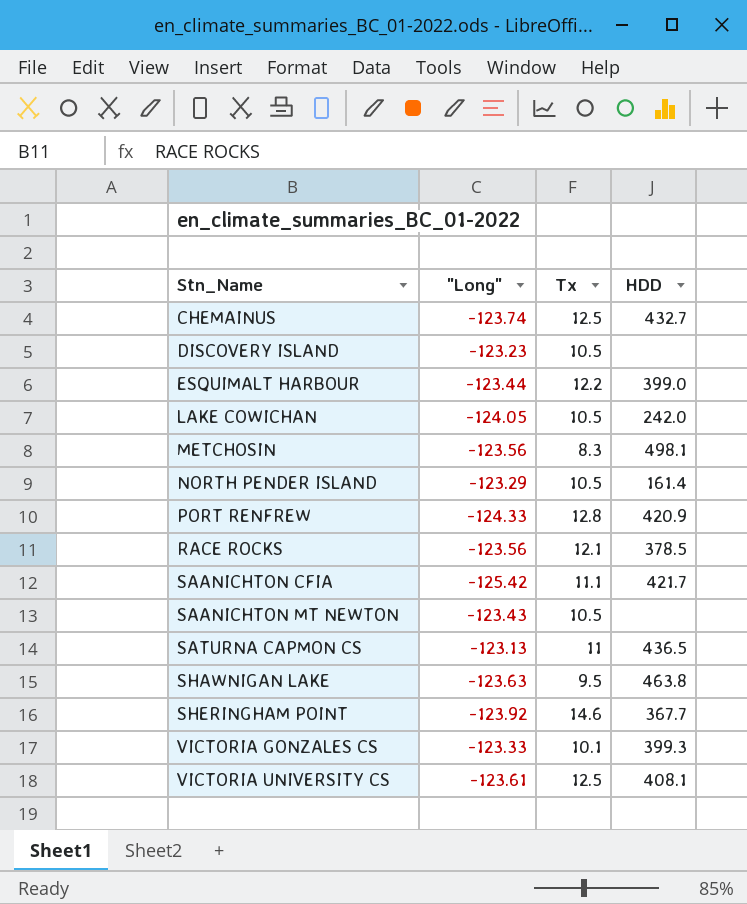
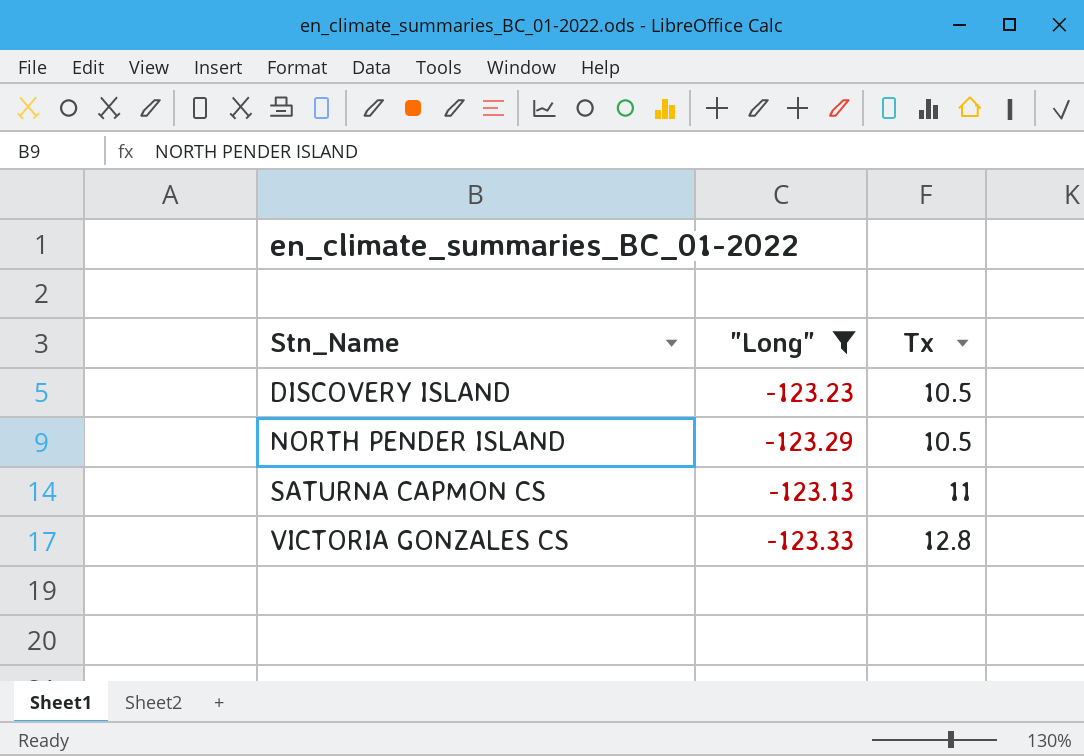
filter: none -> "Long" >= -123.33
column HDD | position: 4 -> none
VICTORIA GONZALES CS | Tx: 10.1 -> 12.8

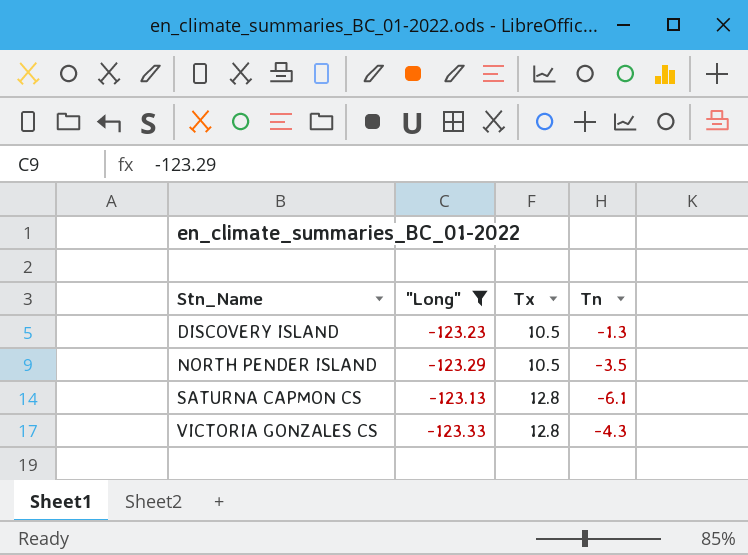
column Tn | position: none -> 4
SATURNA CAPMON CS | Tx: 11 -> 12.8

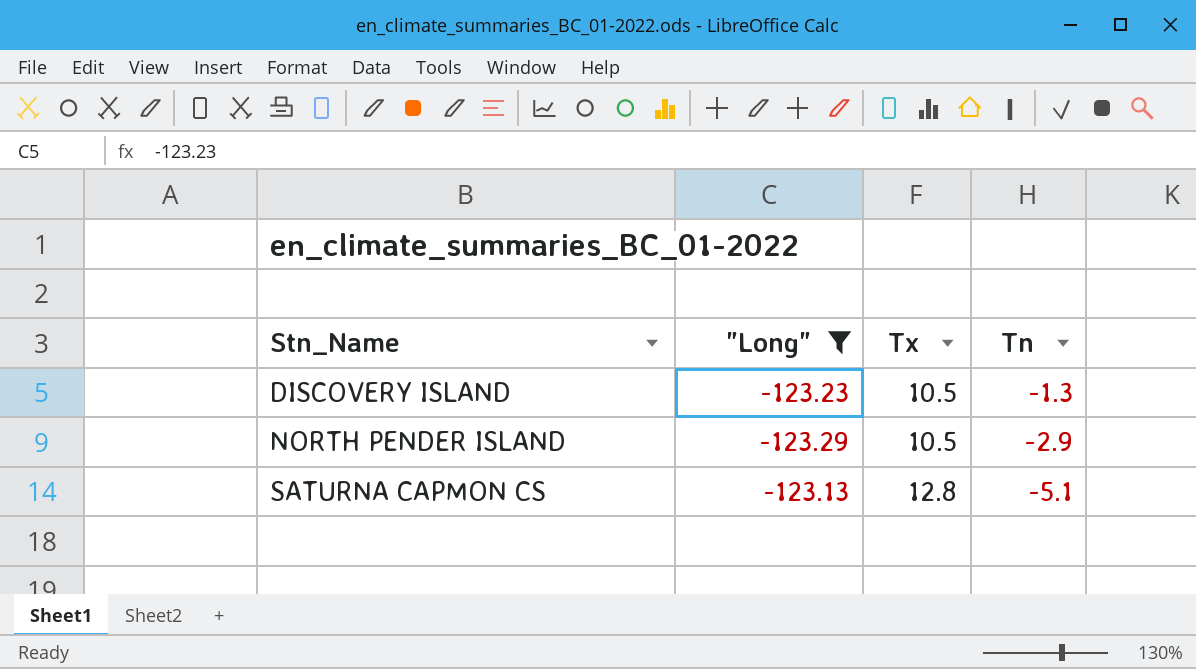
row VICTORIA GONZALES CS: -123.33 | 12.8 | -4.3 -> none
NORTH PENDER ISLAND | Tn: -3.5 -> -2.9
SATURNA CAPMON CS | Tn: -6.1 -> -5.1

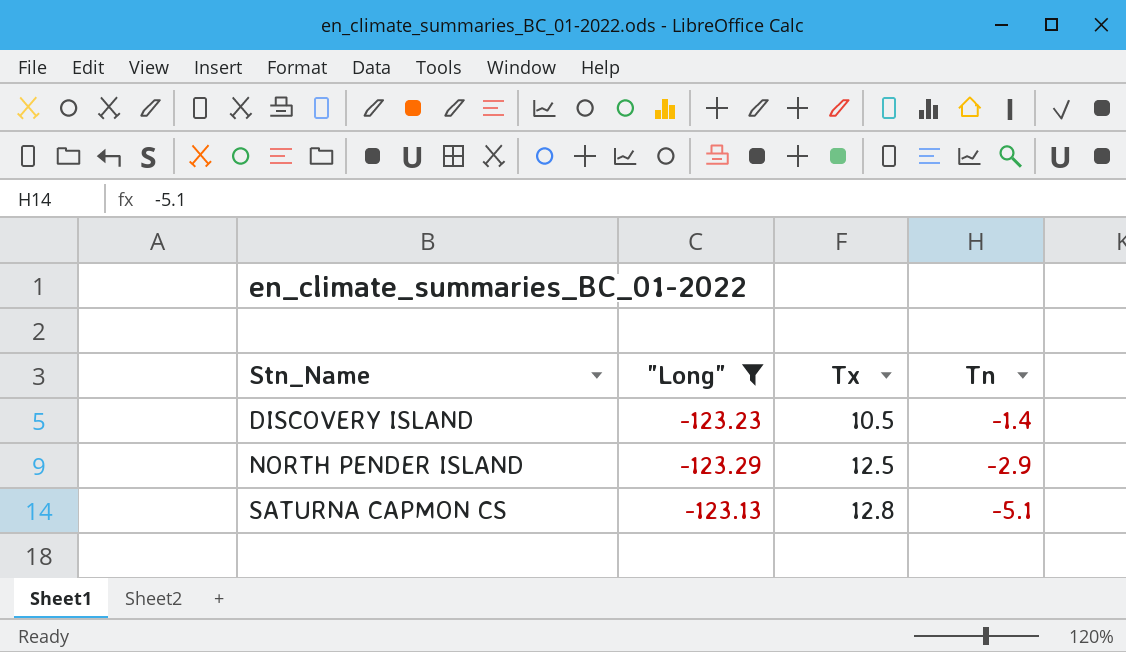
DISCOVERY ISLAND | Tn: -1.3 -> -1.4
NORTH PENDER ISLAND | Tx: 10.5 -> 12.5

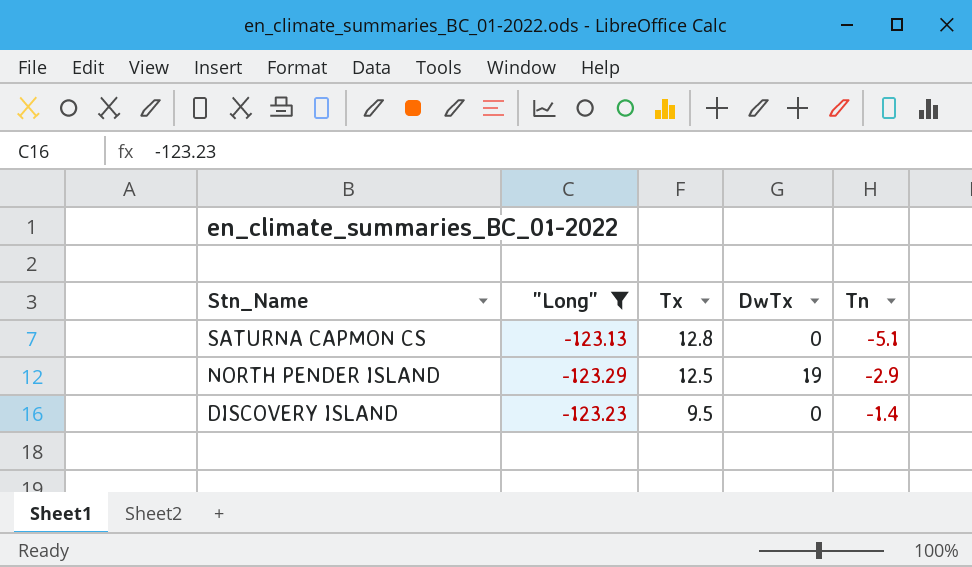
row order: Stn_Name ascending -> Stn_Name descending
column DwTx | position: none -> 4
DISCOVERY ISLAND | Tx: 10.5 -> 9.5

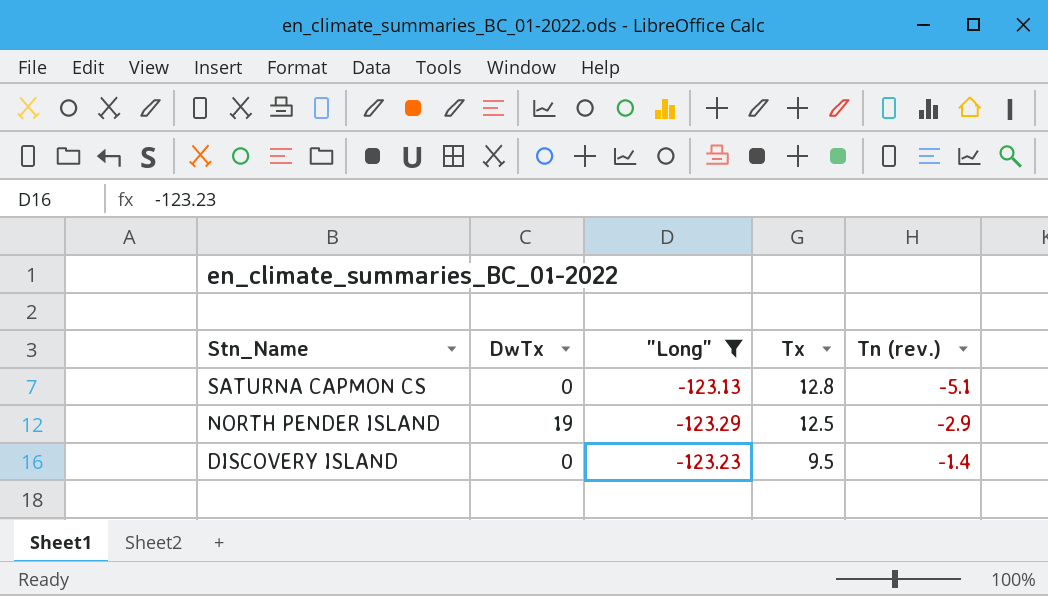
column DwTx | position: 4 -> 2
column name: Tn -> Tn (rev.)

